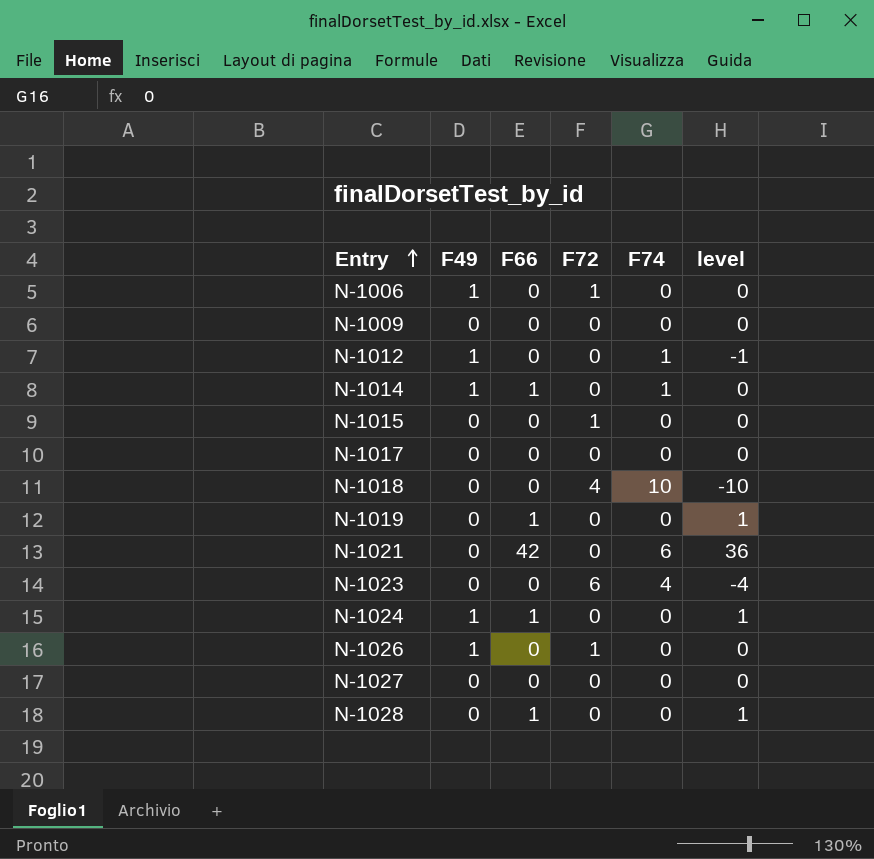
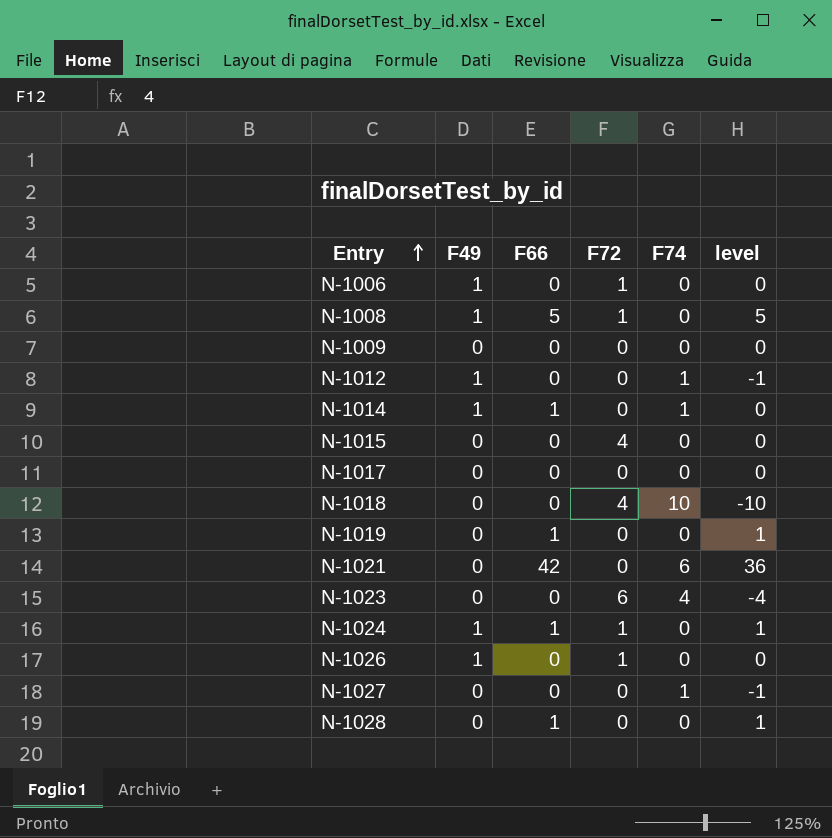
row N-1008: none -> 1 | 5 | 1 | 0 | 5
N-1015 | F72: 1 -> 4
N-1024 | F72: 0 -> 1
N-1027 | F74: 0 -> 1
N-1027 | level: 0 -> -1

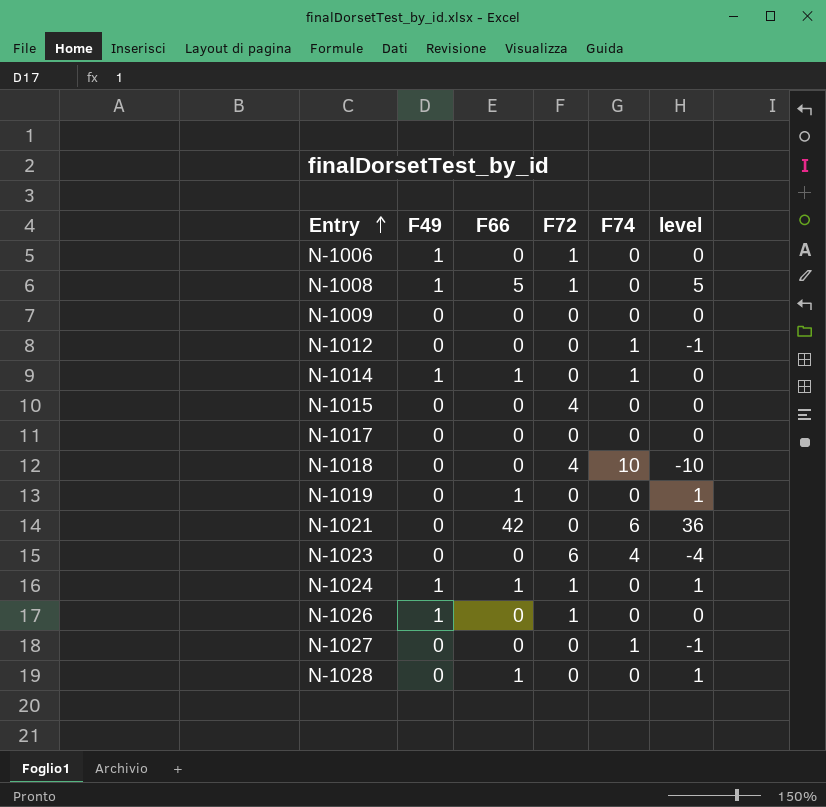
N-1012 | F49: 1 -> 0

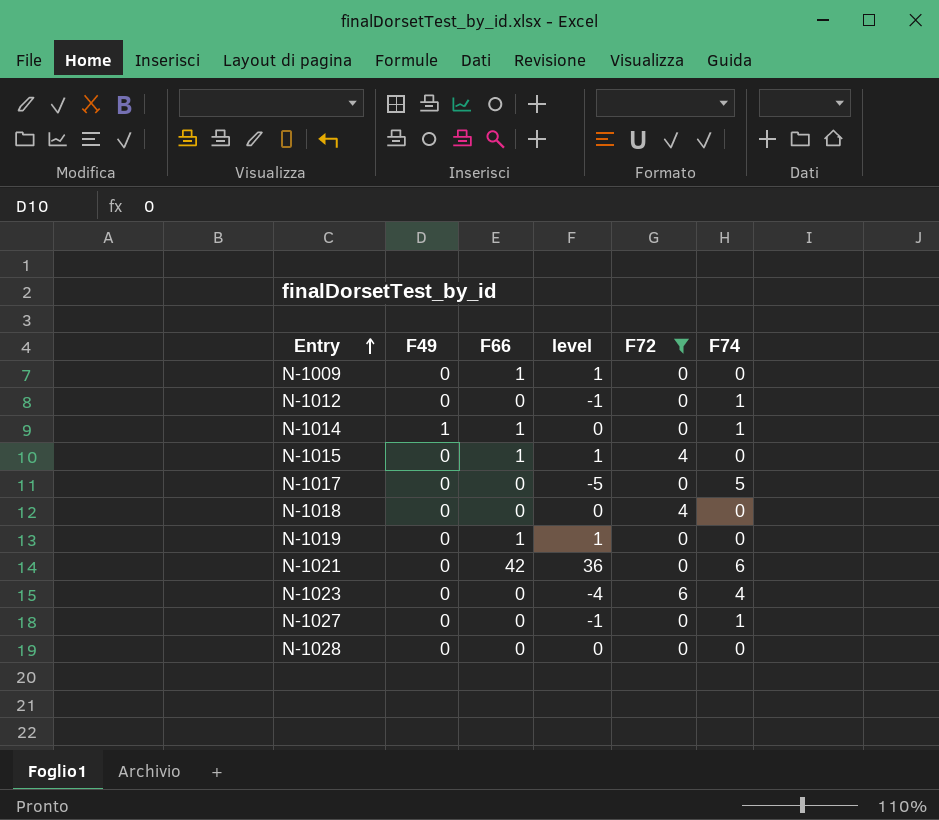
filter: none -> F72 != 1
column level | position: 6 -> 4
N-1009 | F66: 0 -> 1
N-1009 | level: 0 -> 1
N-1015 | F66: 0 -> 1
N-1015 | level: 0 -> 1
N-1017 | level: 0 -> -5
N-1017 | F74: 0 -> 5
N-1018 | level: -10 -> 0
N-1018 | F74: 10 -> 0
N-1028 | F66: 1 -> 0
N-1028 | level: 1 -> 0

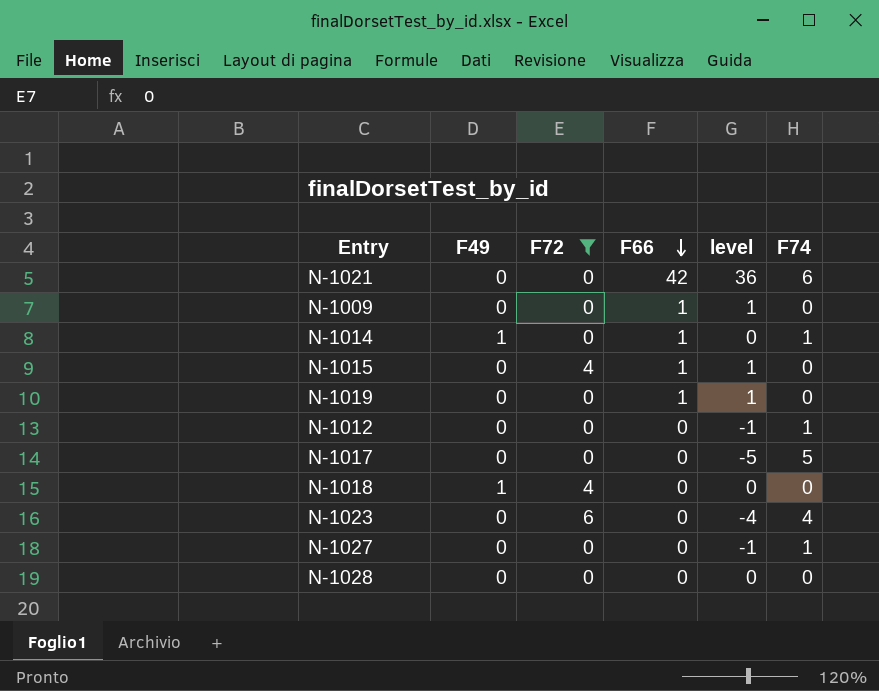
row order: Entry ascending -> F66 descending
column F72 | position: 5 -> 3
N-1018 | F49: 0 -> 1

